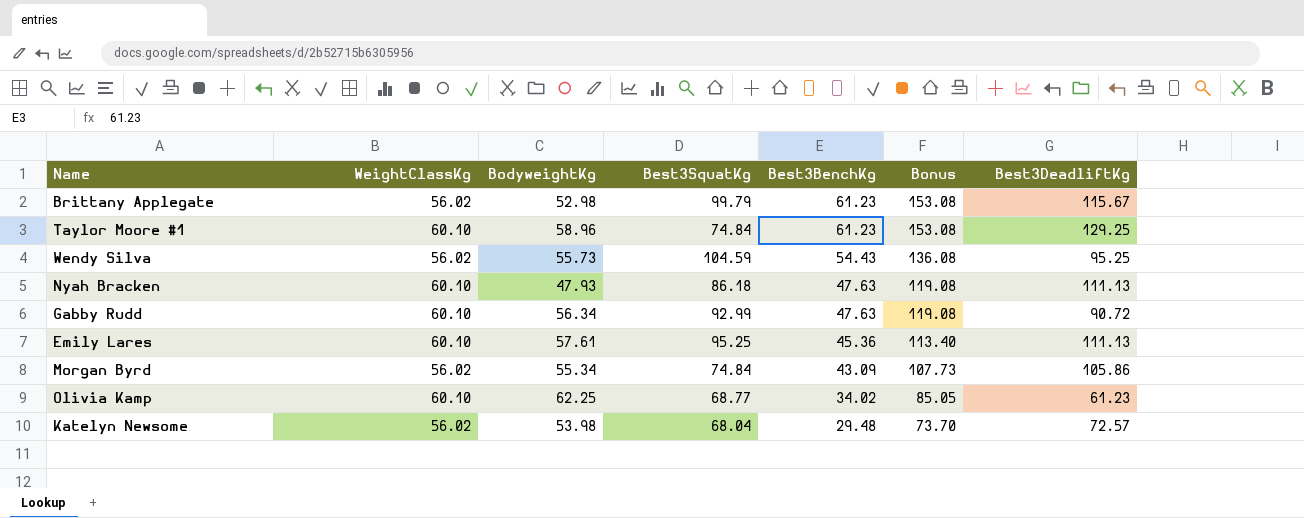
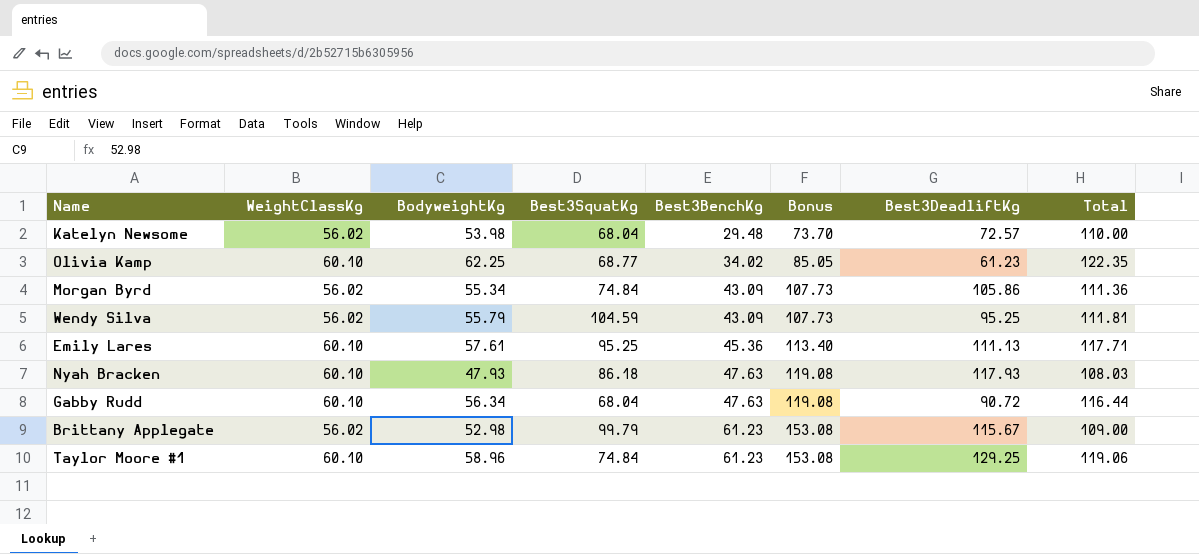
row order: Best3BenchKg descending -> Best3BenchKg ascending
column Total | formula: none -> [WeightClassKg] + [BodyweightKg]
Wendy Silva | BodyweightKg: 55.73 -> 55.79
Wendy Silva | Best3BenchKg: 54.43 -> 43.09
Wendy Silva | Bonus: 136.08 -> 107.73
Nyah Bracken | Best3DeadliftKg: 111.13 -> 117.93
Gabby Rudd | Best3SquatKg: 92.99 -> 68.04

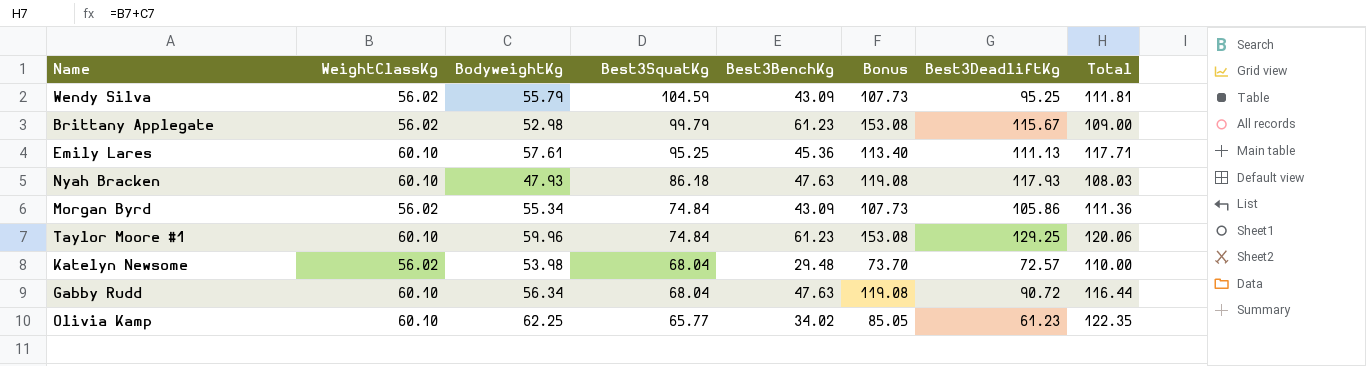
row order: Best3BenchKg ascending -> Best3SquatKg descending
Taylor Moore #1 | BodyweightKg: 58.96 -> 59.96
Taylor Moore #1 | Total: 119.06 -> 120.06
Olivia Kamp | Best3SquatKg: 68.77 -> 65.77

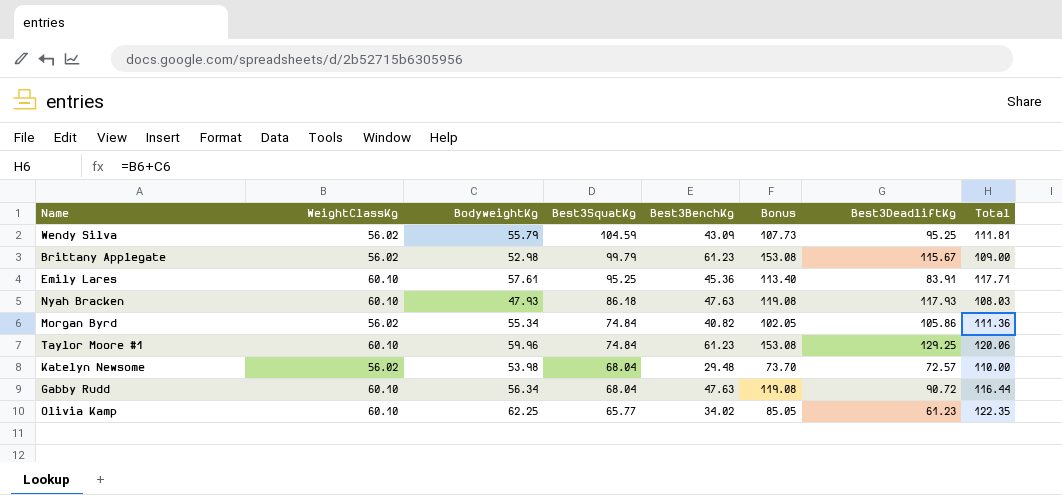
Emily Lares | Best3DeadliftKg: 111.13 -> 83.91
Morgan Byrd | Best3BenchKg: 43.09 -> 40.82
Morgan Byrd | Bonus: 107.73 -> 102.05

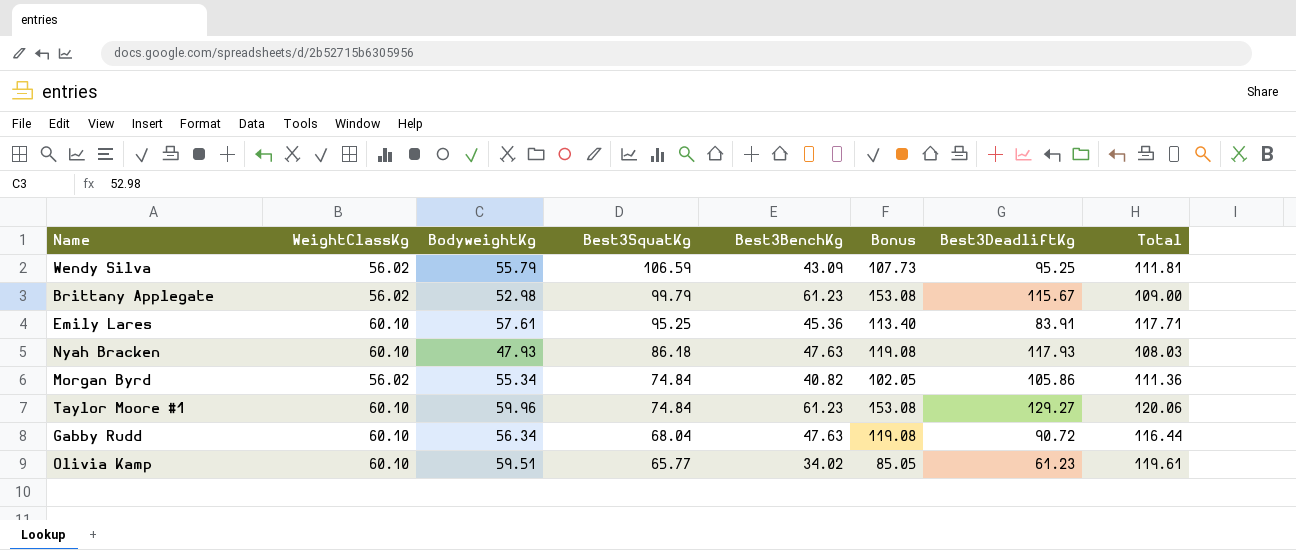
row Katelyn Newsome: 56.02 | 53.98 | 68.04 | 29.48 | 73.70 | 72.57 | 110.00 -> none
Wendy Silva | Best3SquatKg: 104.59 -> 106.59
Taylor Moore #1 | Best3DeadliftKg: 129.25 -> 129.27
Olivia Kamp | BodyweightKg: 62.25 -> 59.51
Olivia Kamp | Total: 122.35 -> 119.61

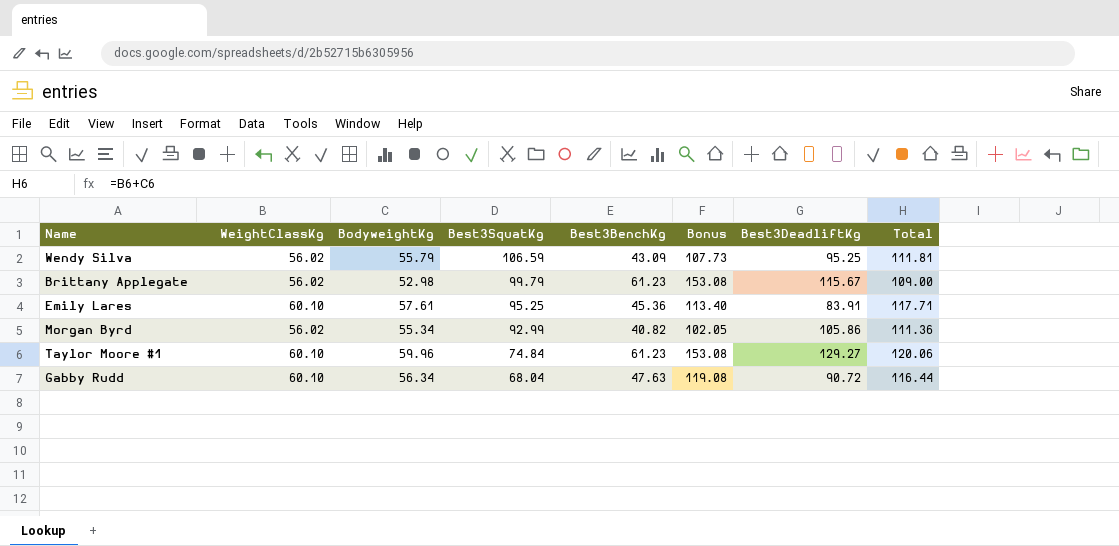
row Nyah Bracken: 60.10 | 47.93 | 86.18 | 47.63 | 119.08 | 117.93 | 108.03 -> none
row Olivia Kamp: 60.10 | 59.51 | 65.77 | 34.02 | 85.05 | 61.23 | 119.61 -> none
Morgan Byrd | Best3SquatKg: 74.84 -> 92.99

